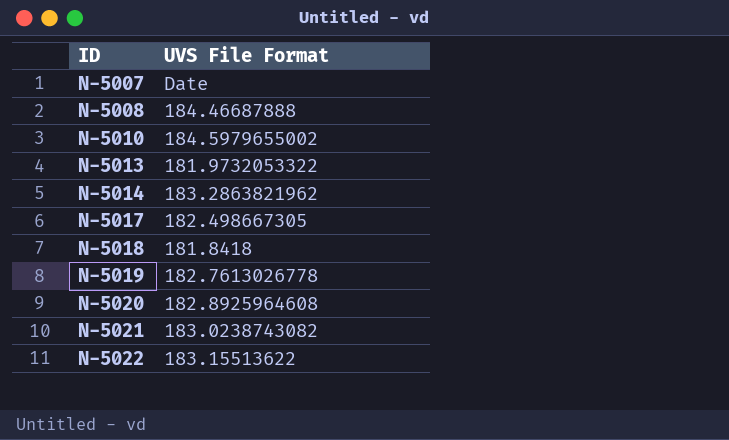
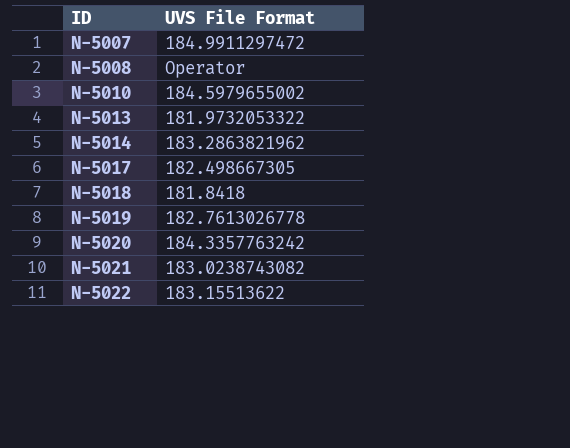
N-5007 | UVS File Format: Date -> 184.9911297472
N-5008 | UVS File Format: 184.46687888 -> Operator
N-5020 | UVS File Format: 182.8925964608 -> 184.3357763242

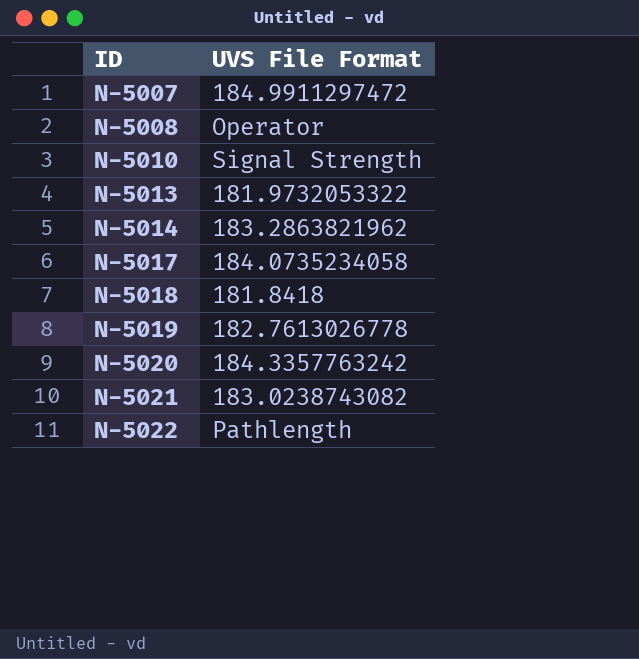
N-5010 | UVS File Format: 184.5979655002 -> Signal Strength
N-5017 | UVS File Format: 182.498667305 -> 184.0735234058
N-5022 | UVS File Format: 183.15513622 -> Pathlength

